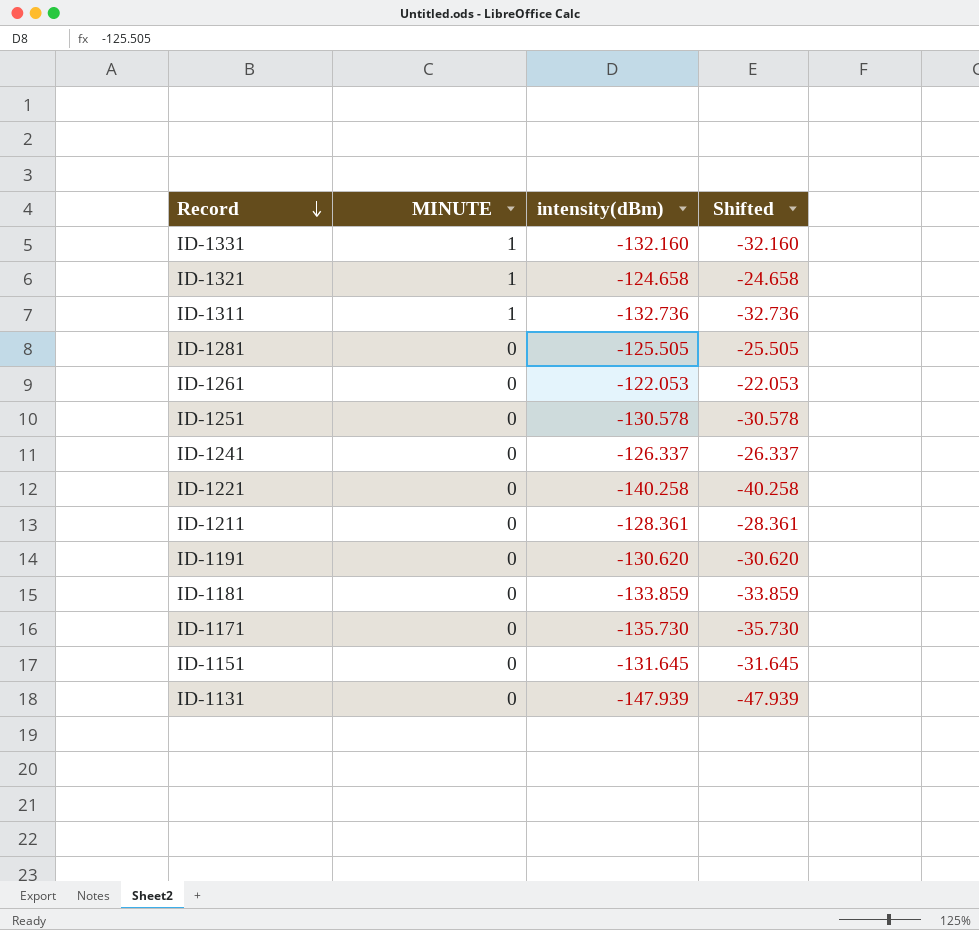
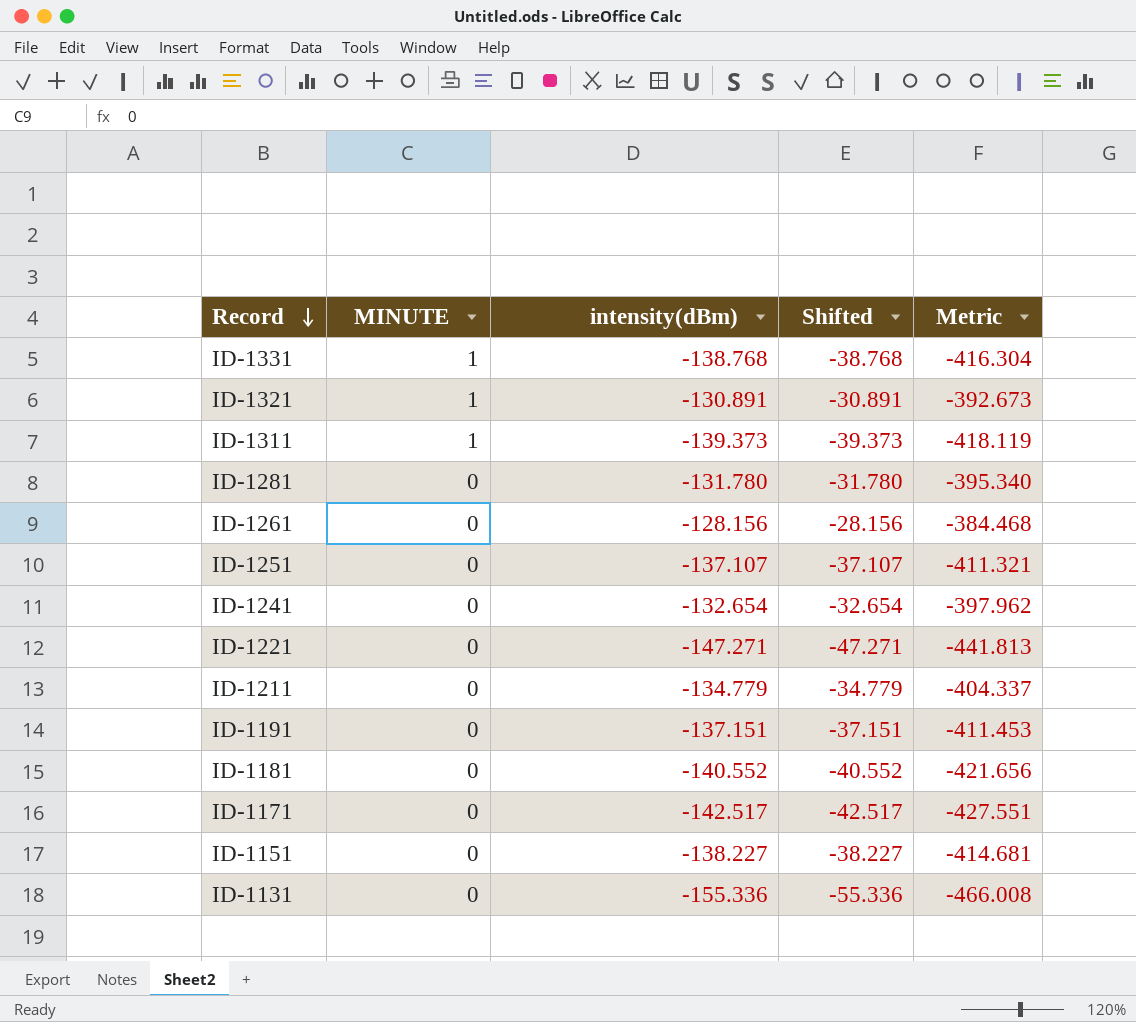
column Metric | formula: none -> [intensity(dBm)] * 3
ID-1331 | intensity(dBm): -132.160 -> -138.768
ID-1331 | Shifted: -32.160 -> -38.768
ID-1321 | intensity(dBm): -124.658 -> -130.891
ID-1321 | Shifted: -24.658 -> -30.891
ID-1311 | intensity(dBm): -132.736 -> -139.373
ID-1311 | Shifted: -32.736 -> -39.373
ID-1281 | intensity(dBm): -125.505 -> -131.780
ID-1281 | Shifted: -25.505 -> -31.780
ID-1261 | intensity(dBm): -122.053 -> -128.156
ID-1261 | Shifted: -22.053 -> -28.156
ID-1251 | intensity(dBm): -130.578 -> -137.107
ID-1251 | Shifted: -30.578 -> -37.107
ID-1241 | intensity(dBm): -126.337 -> -132.654
ID-1241 | Shifted: -26.337 -> -32.654
ID-1221 | intensity(dBm): -140.258 -> -147.271
ID-1221 | Shifted: -40.258 -> -47.271
ID-1211 | intensity(dBm): -128.361 -> -134.779
ID-1211 | Shifted: -28.361 -> -34.779
ID-1191 | intensity(dBm): -130.620 -> -137.151
ID-1191 | Shifted: -30.620 -> -37.151
ID-1181 | intensity(dBm): -133.859 -> -140.552
ID-1181 | Shifted: -33.859 -> -40.552
ID-1171 | intensity(dBm): -135.730 -> -142.517
ID-1171 | Shifted: -35.730 -> -42.517
ID-1151 | intensity(dBm): -131.645 -> -138.227
ID-1151 | Shifted: -31.645 -> -38.227
ID-1131 | intensity(dBm): -147.939 -> -155.336
ID-1131 | Shifted: -47.939 -> -55.336

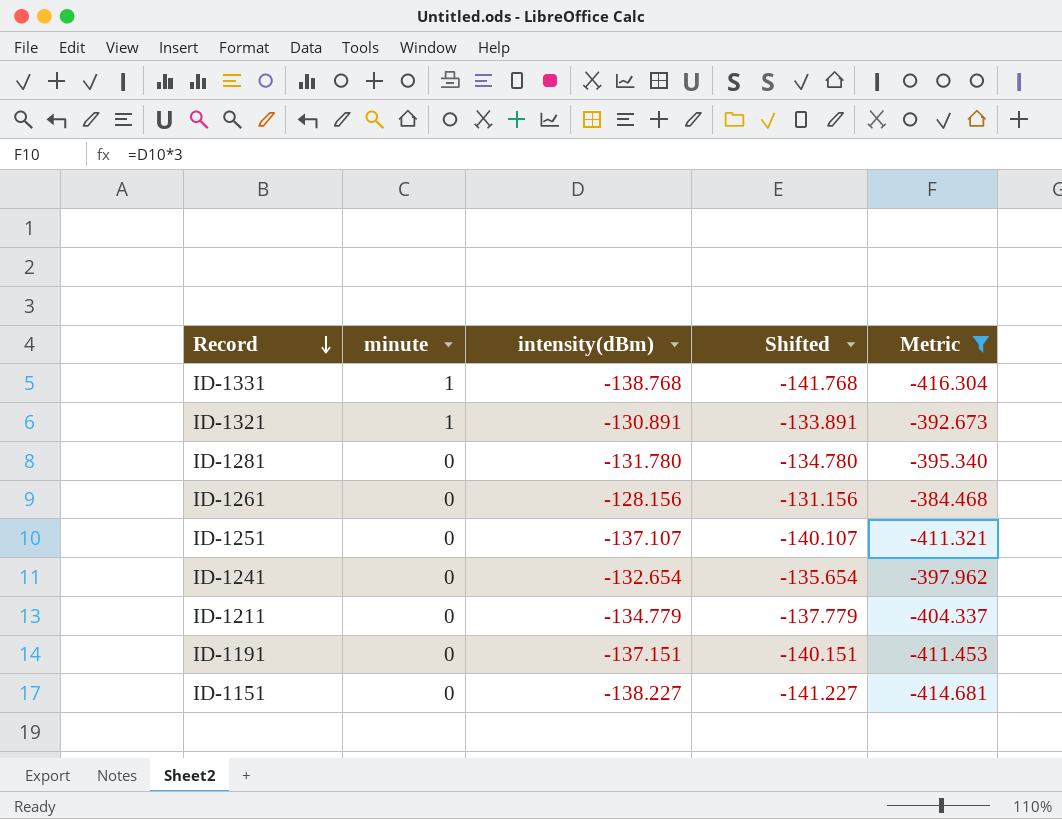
filter: none -> Metric >= -416.304
column name: MINUTE -> minute
column Shifted | formula: [intensity(dBm)] + 100 -> [intensity(dBm)] - 3

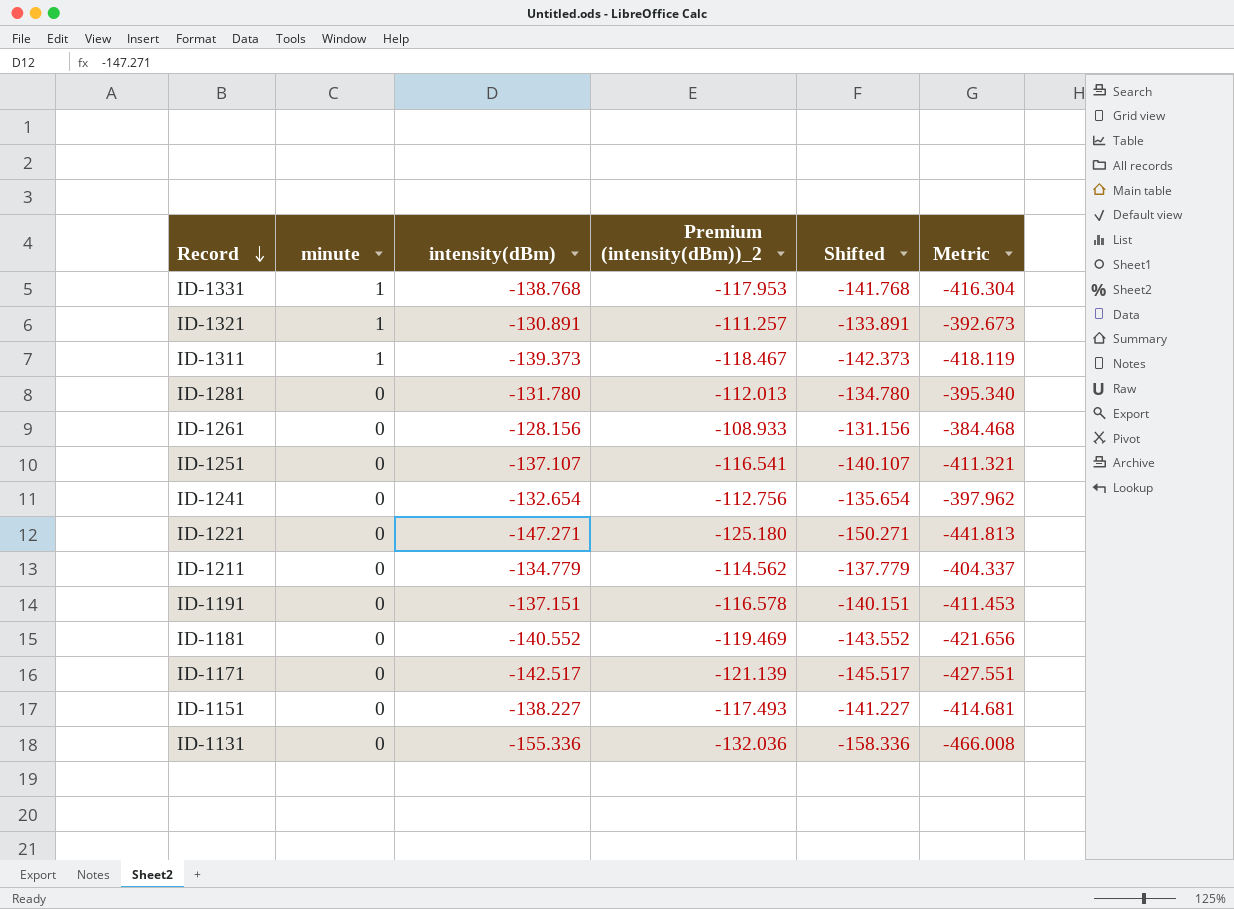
filter: Metric >= -416.304 -> none
column Premium (intensity(dBm))_2 | formula: none -> [intensity(dBm)] * 0.85

